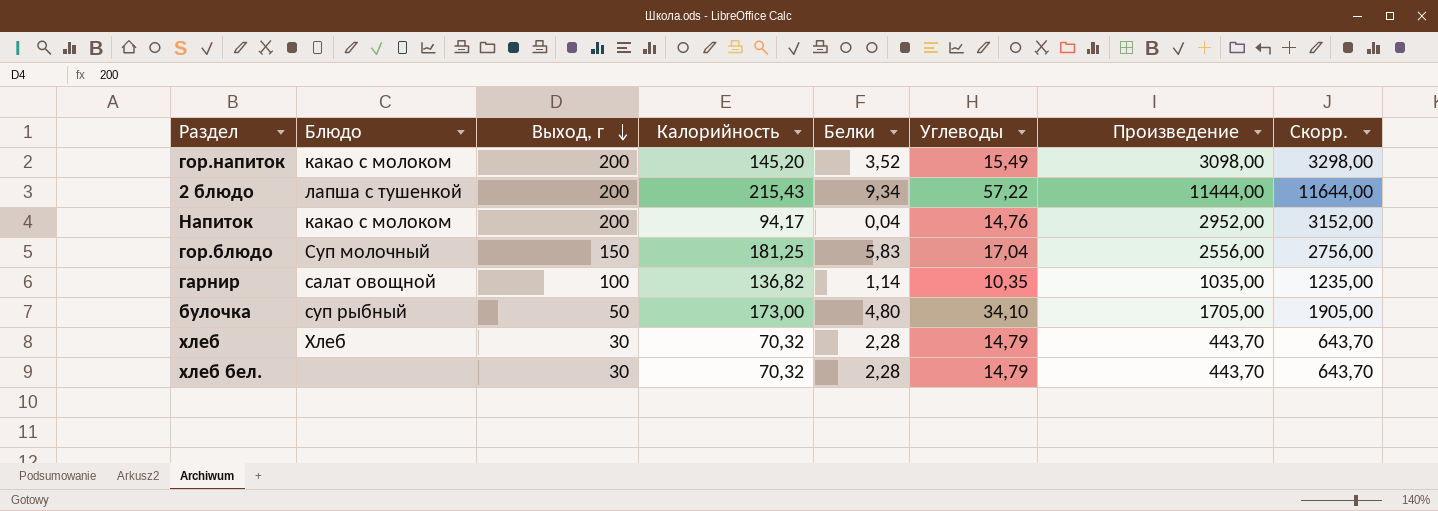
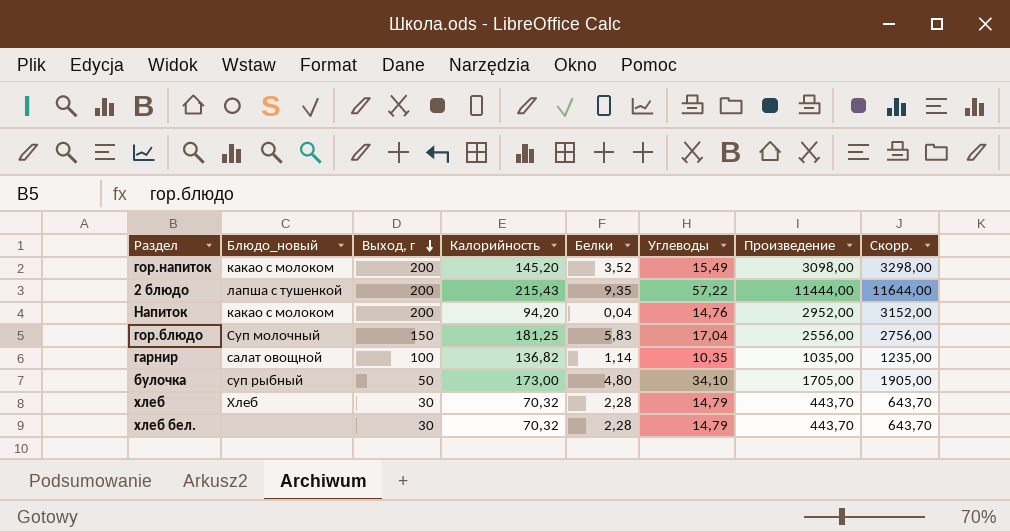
column name: Блюдо -> Блюдо_новый
2 блюдо | Белки: 9,34 -> 9,35
Напиток | Калорийность: 94,17 -> 94,20

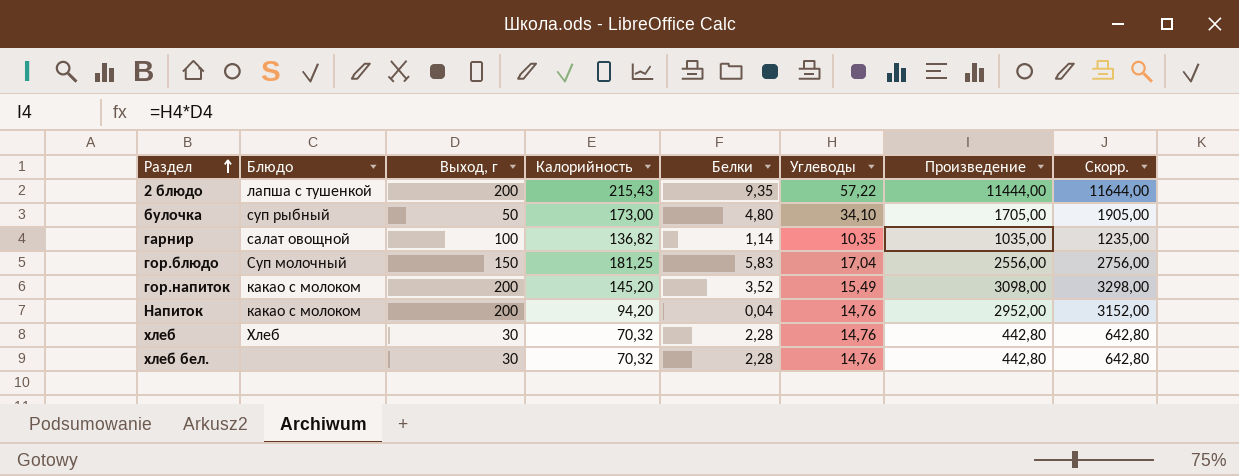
row order: Выход, г descending -> Раздел ascending
column name: Блюдо_новый -> Блюдо
хлеб | Углеводы: 14,79 -> 14,76
хлеб | Произведение: 443,70 -> 442,80
хлеб | Скорр.: 643,70 -> 642,80
хлеб бел. | Углеводы: 14,79 -> 14,76
хлеб бел. | Произведение: 443,70 -> 442,80
хлеб бел. | Скорр.: 643,70 -> 642,80

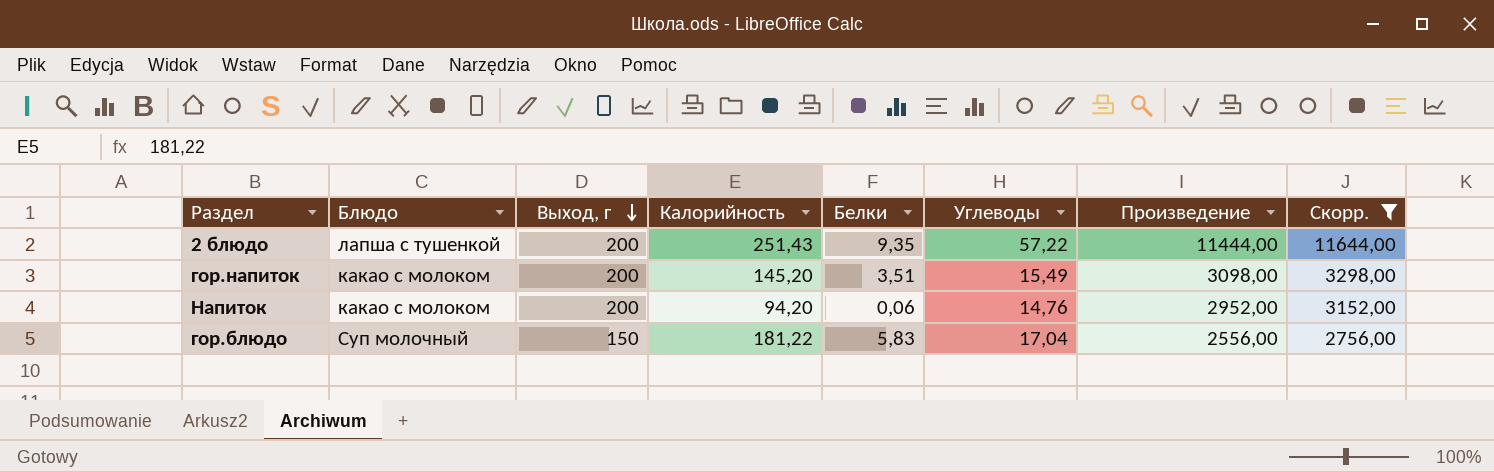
filter: none -> Скорр. >= 2756,00
row order: Раздел ascending -> Выход, г descending
2 блюдо | Калорийность: 215,43 -> 251,43
гор.напиток | Белки: 3,52 -> 3,51
Напиток | Белки: 0,04 -> 0,06
гор.блюдо | Калорийность: 181,25 -> 181,22

